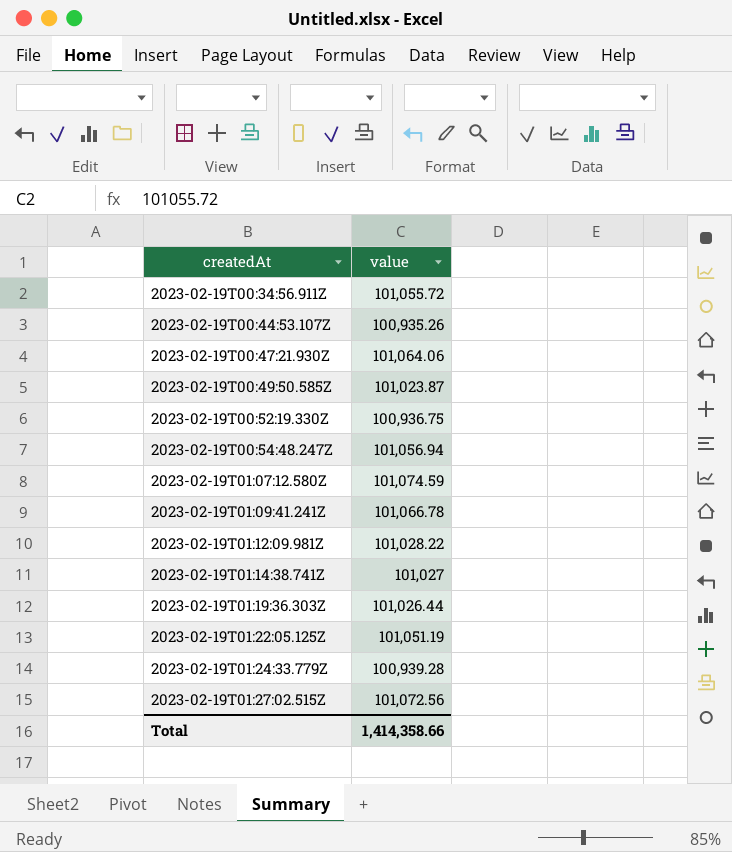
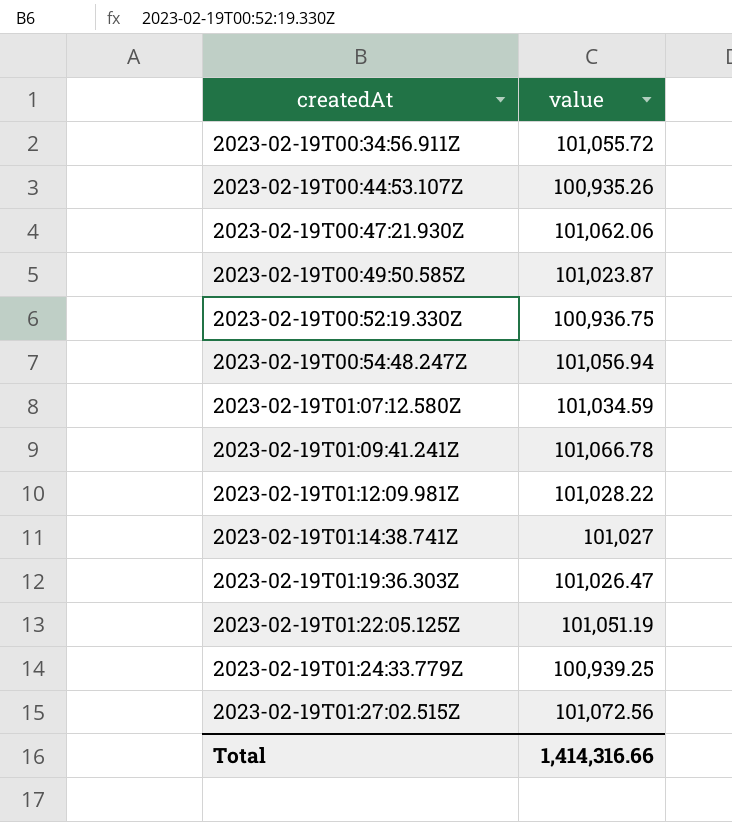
2023-02-19T00:47:21.930Z | value: 101,064.06 -> 101,062.06
2023-02-19T01:07:12.580Z | value: 101,074.59 -> 101,034.59
2023-02-19T01:19:36.303Z | value: 101,026.44 -> 101,026.47
2023-02-19T01:24:33.779Z | value: 100,939.28 -> 100,939.25
Total | value: 1,414,358.66 -> 1,414,316.66

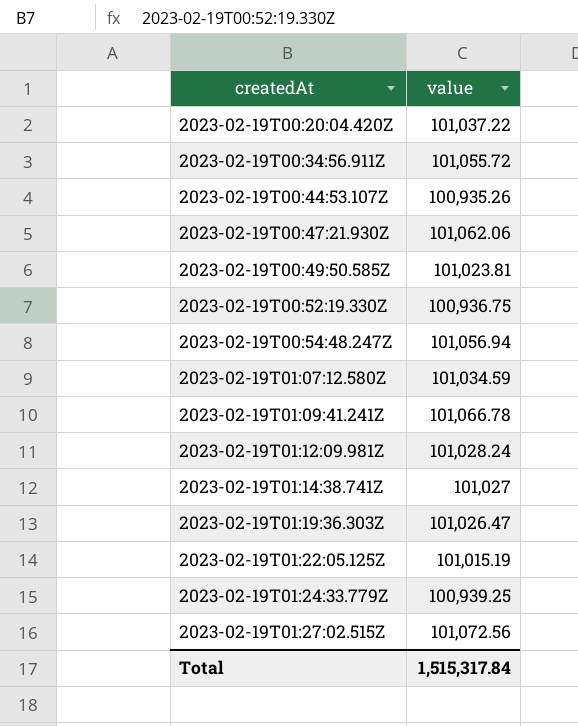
row 2023-02-19T00:20:04.420Z: none -> 101,037.22
2023-02-19T00:49:50.585Z | value: 101,023.87 -> 101,023.81
2023-02-19T01:12:09.981Z | value: 101,028.22 -> 101,028.24
2023-02-19T01:22:05.125Z | value: 101,051.19 -> 101,015.19
Total | value: 1,414,316.66 -> 1,515,317.84

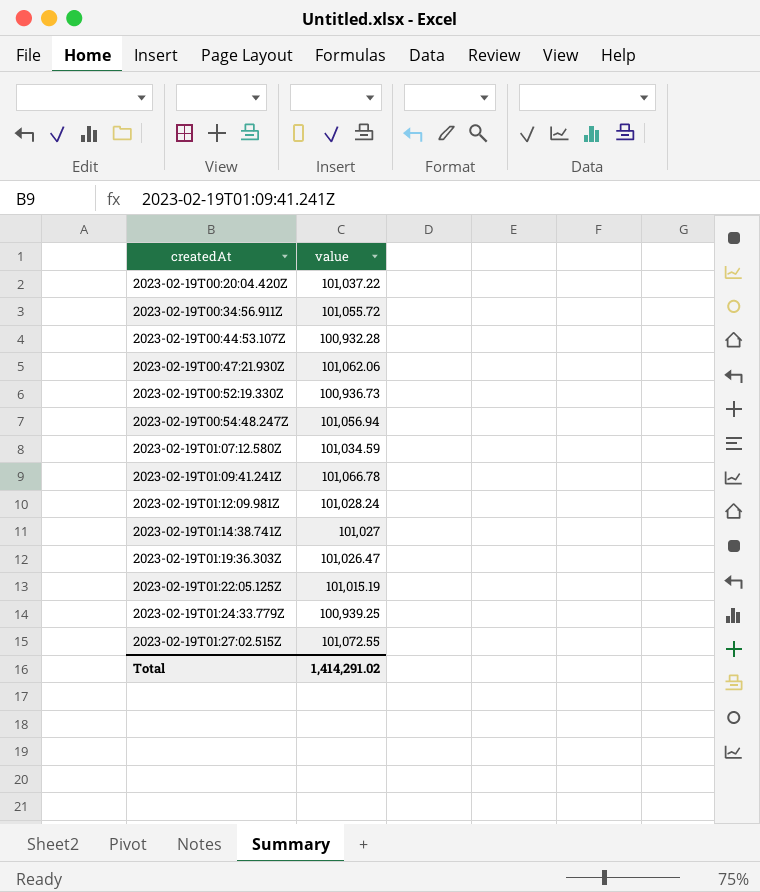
row 2023-02-19T00:49:50.585Z: 101,023.81 -> none
2023-02-19T00:44:53.107Z | value: 100,935.26 -> 100,932.28
2023-02-19T00:52:19.330Z | value: 100,936.75 -> 100,936.73
2023-02-19T01:27:02.515Z | value: 101,072.56 -> 101,072.55
Total | value: 1,515,317.84 -> 1,414,291.02

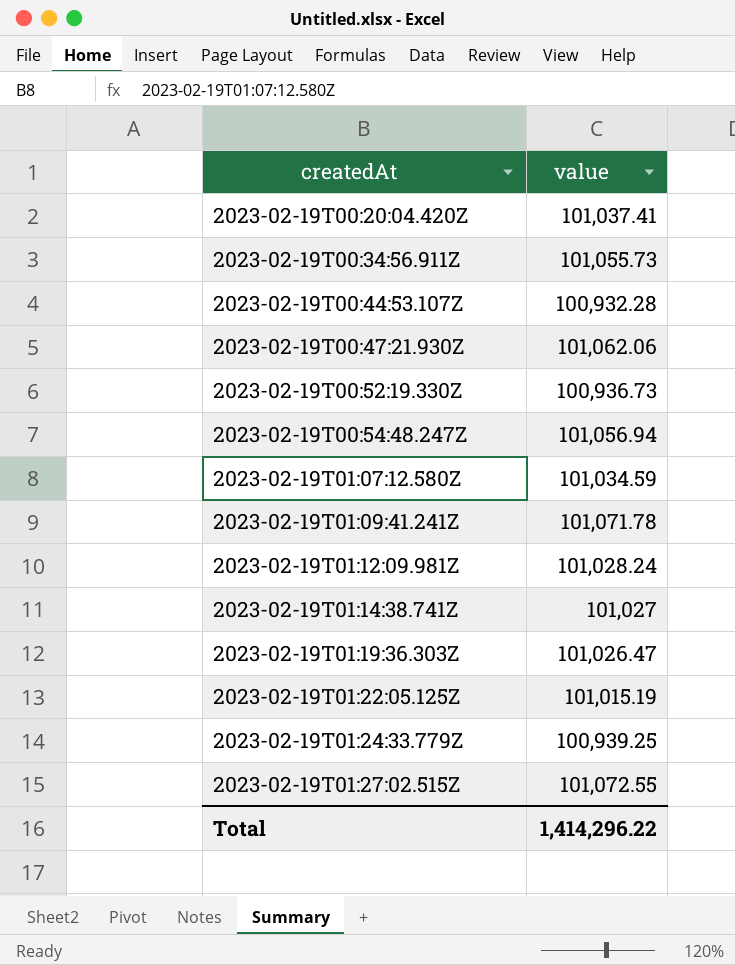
2023-02-19T00:20:04.420Z | value: 101,037.22 -> 101,037.41
2023-02-19T00:34:56.911Z | value: 101,055.72 -> 101,055.73
2023-02-19T01:09:41.241Z | value: 101,066.78 -> 101,071.78
Total | value: 1,414,291.02 -> 1,414,296.22

